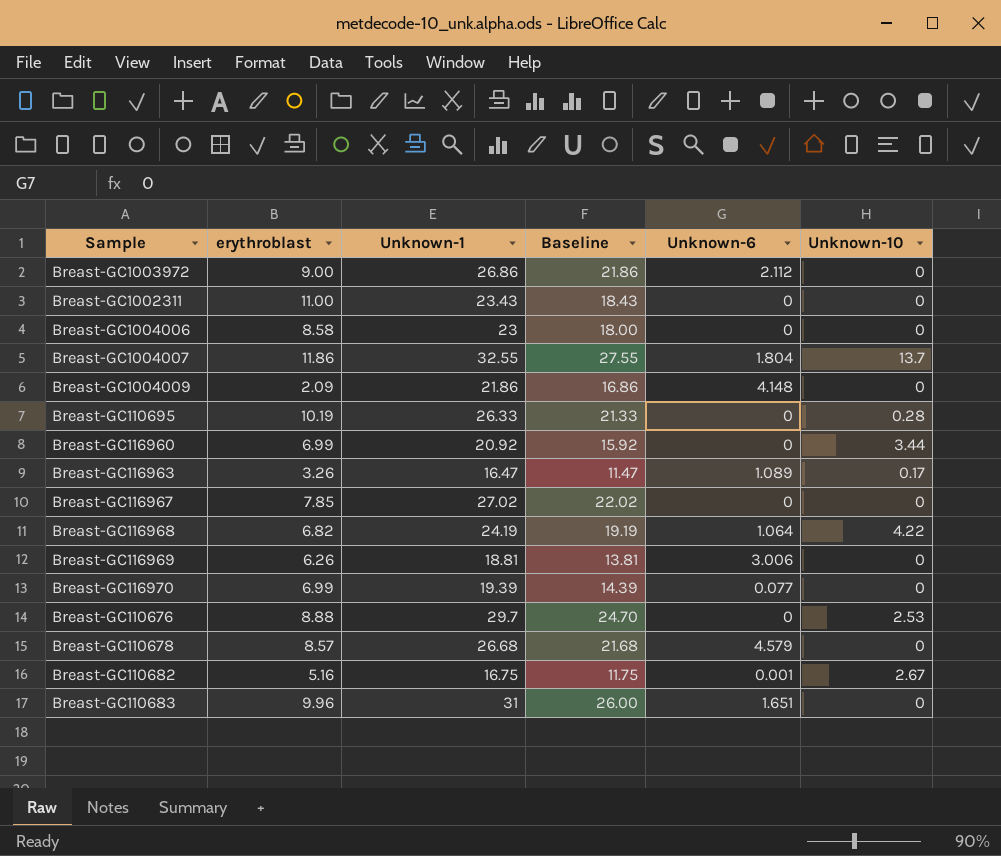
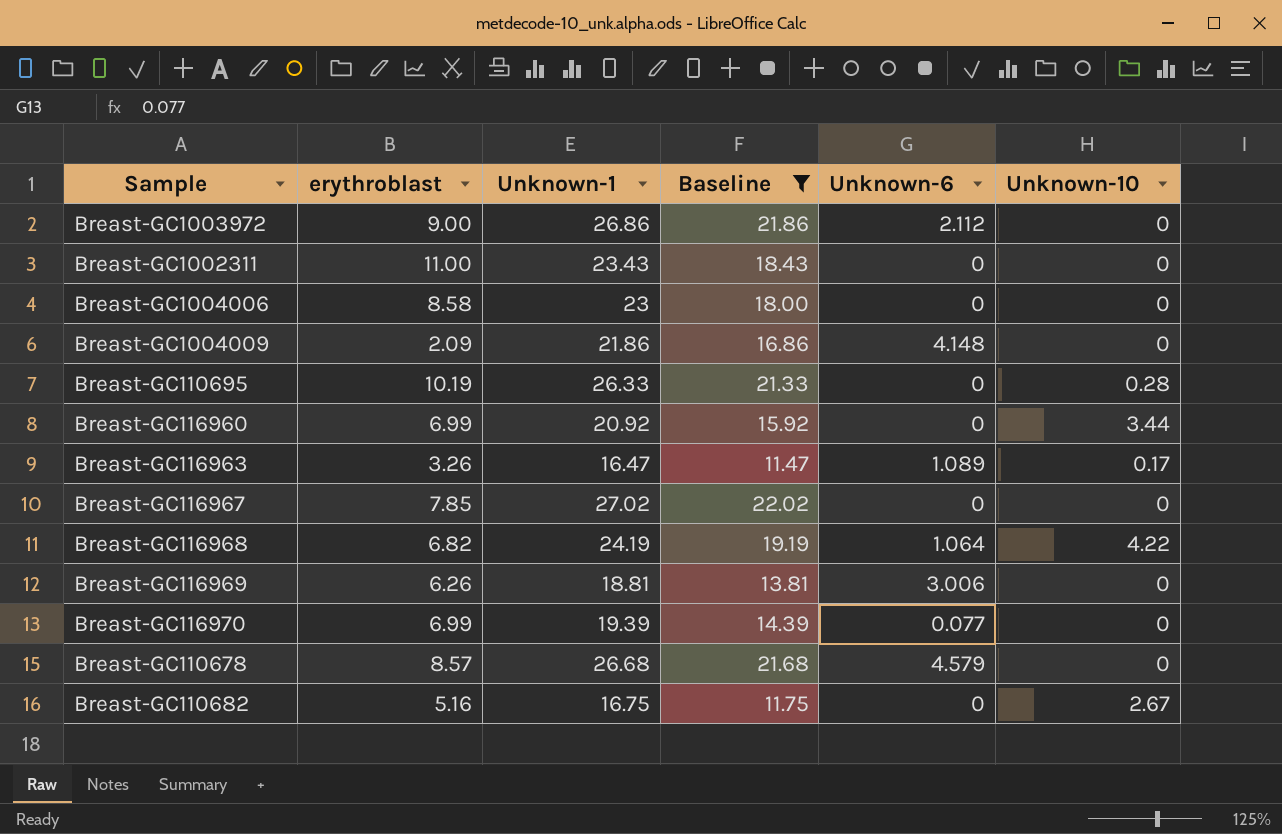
filter: none -> Baseline <= 22.02
Breast-GC110682 | Unknown-6: 0.001 -> 0

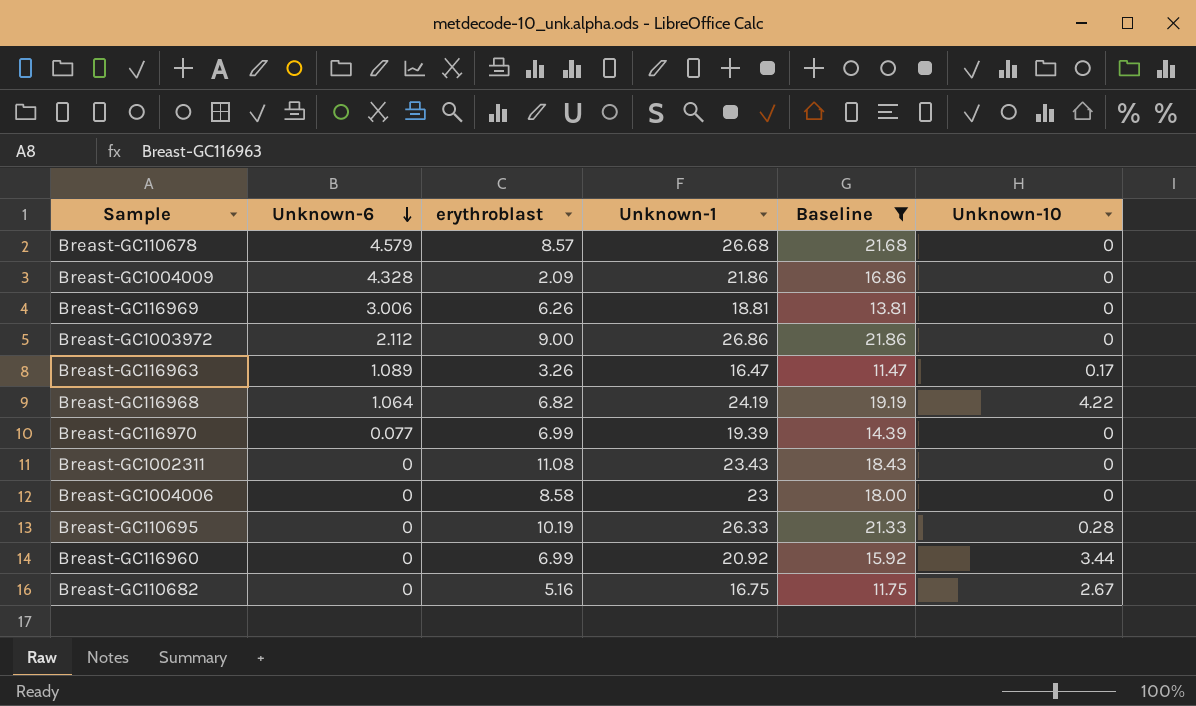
row order: none -> Unknown-6 descending
column Unknown-6 | position: 5 -> 2
row Breast-GC116967: 7.85 | 27.02 | 22.02 | 0 | 0 -> none
Breast-GC1004009 | Unknown-6: 4.148 -> 4.328
Breast-GC1002311 | erythroblast: 11.00 -> 11.08

